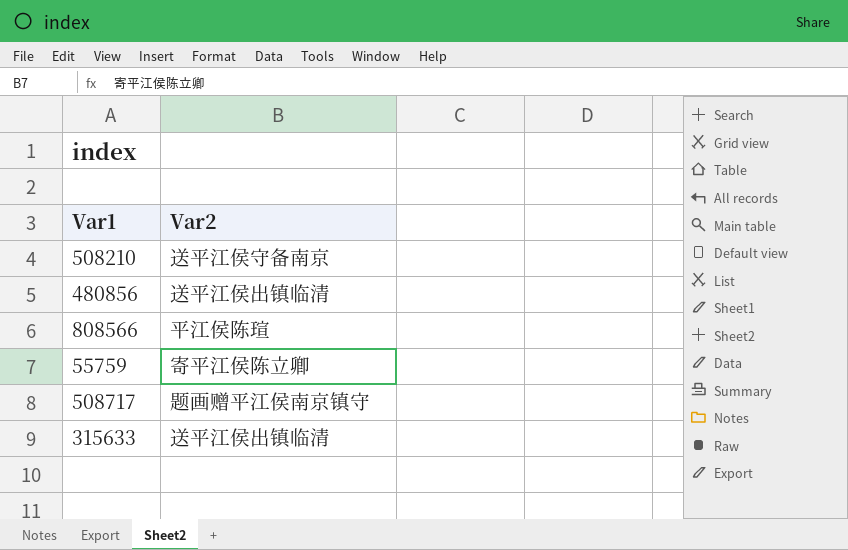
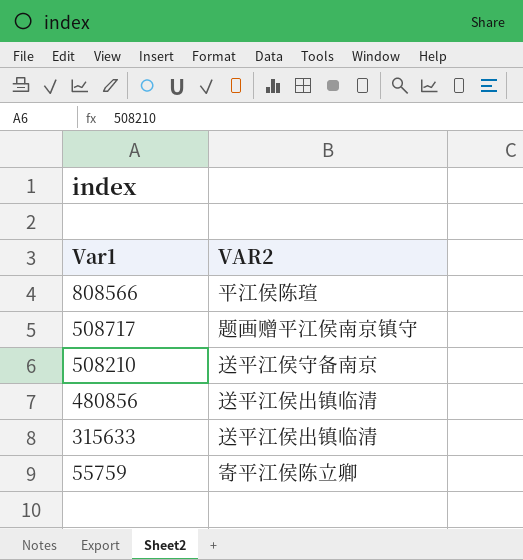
row order: none -> Var1 descending
column name: Var2 -> VAR2

